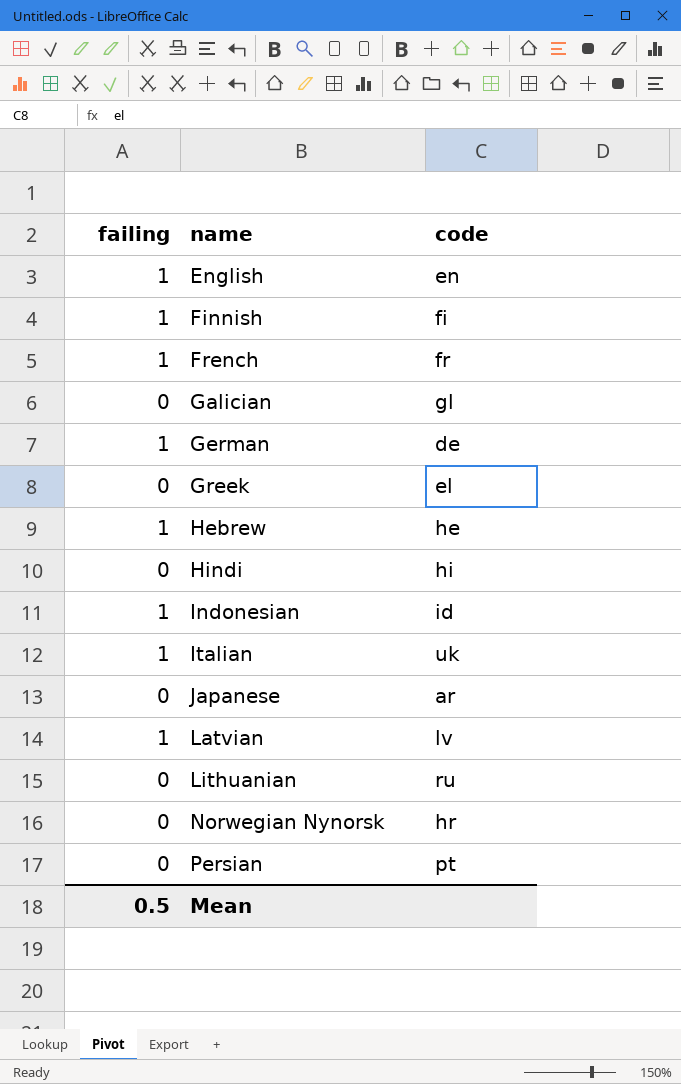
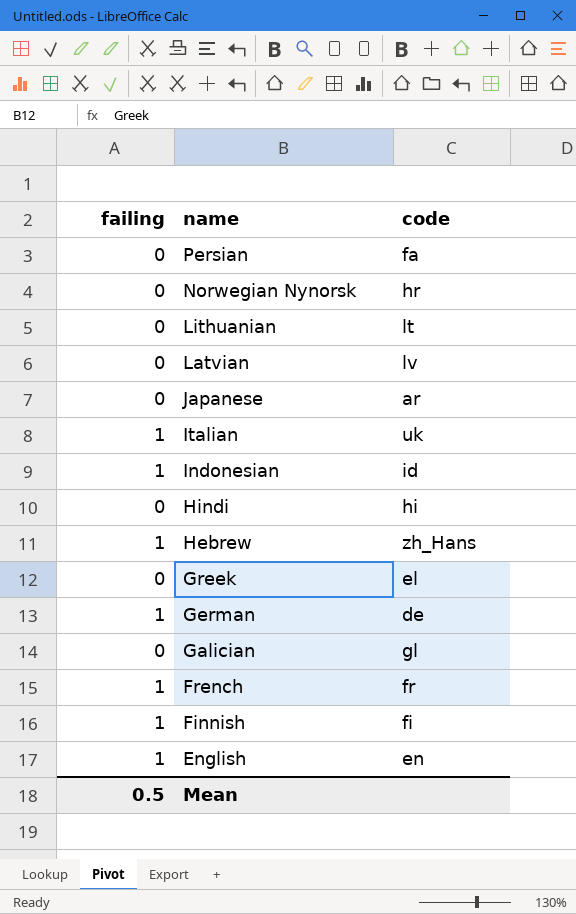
row order: name ascending -> name descending
Persian | code: pt -> fa
Lithuanian | code: ru -> lt
Latvian | failing: 1 -> 0
Hebrew | code: he -> zh_Hans

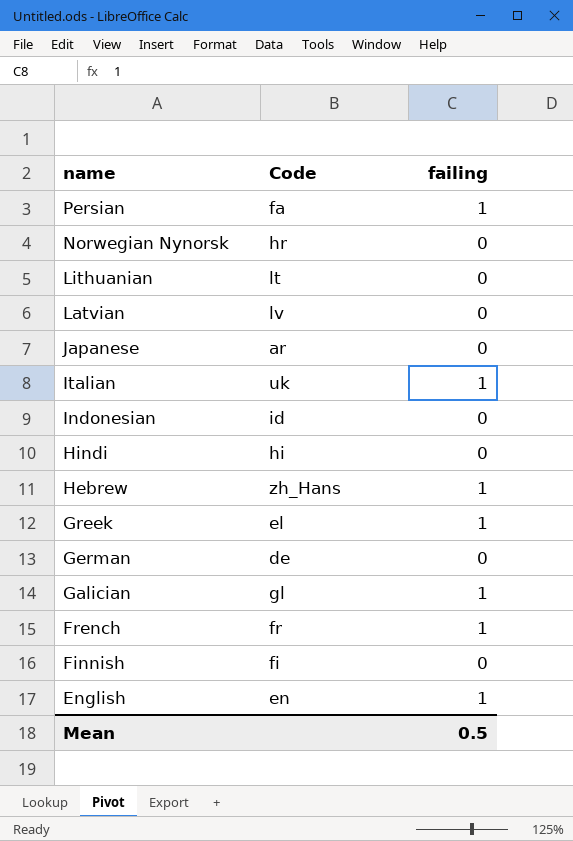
column name: code -> Code
column failing | position: 1 -> 3
Persian | failing: 0 -> 1
Indonesian | failing: 1 -> 0
Greek | failing: 0 -> 1
German | failing: 1 -> 0
Galician | failing: 0 -> 1
Finnish | failing: 1 -> 0

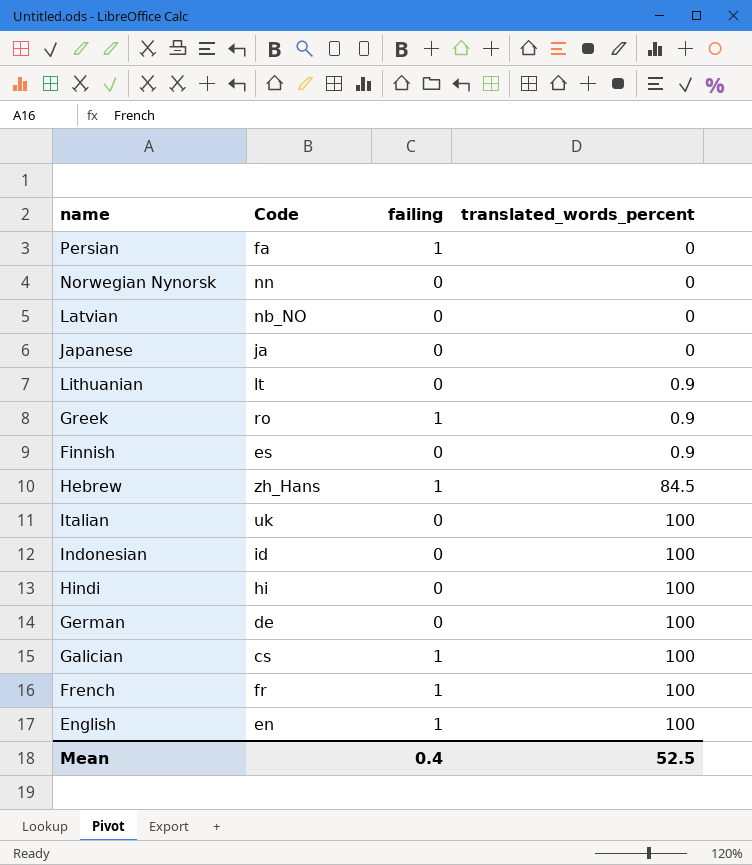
row order: name descending -> translated_words_percent ascending
column translated_words_percent | position: none -> 4
Norwegian Nynorsk | Code: hr -> nn
Latvian | Code: lv -> nb_NO
Japanese | Code: ar -> ja
Greek | Code: el -> ro
Finnish | Code: fi -> es
Italian | failing: 1 -> 0
Galician | Code: gl -> cs
Mean | failing: 0.5 -> 0.4

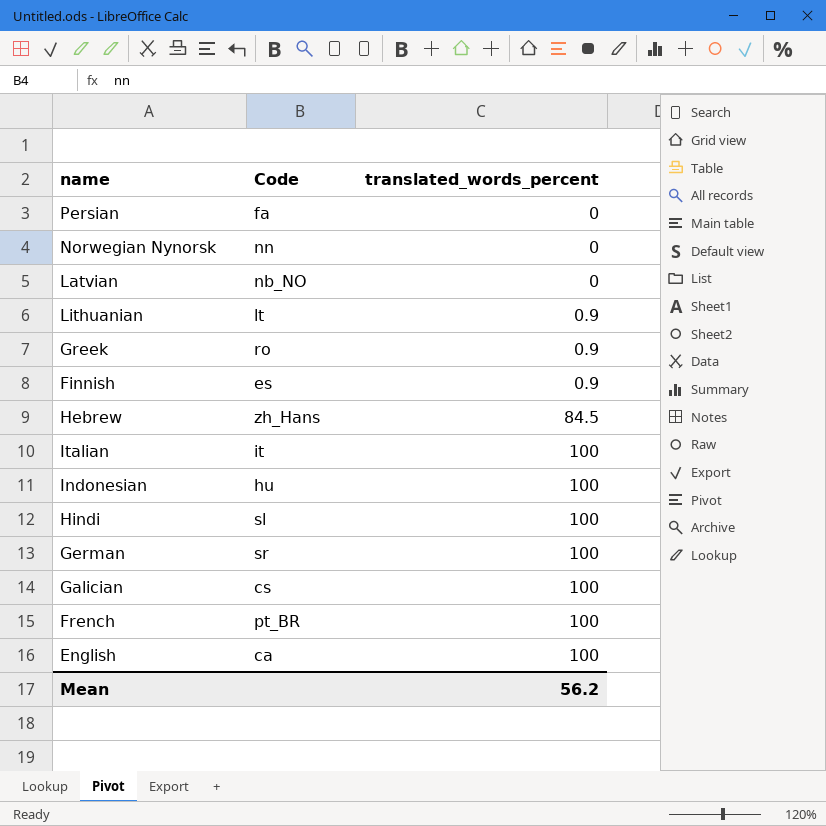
column failing | position: 3 -> none
row Japanese: ja | 0 | 0 -> none
Italian | Code: uk -> it
Indonesian | Code: id -> hu
Hindi | Code: hi -> sl
German | Code: de -> sr
French | Code: fr -> pt_BR
English | Code: en -> ca
Mean | translated_words_percent: 52.5 -> 56.2

